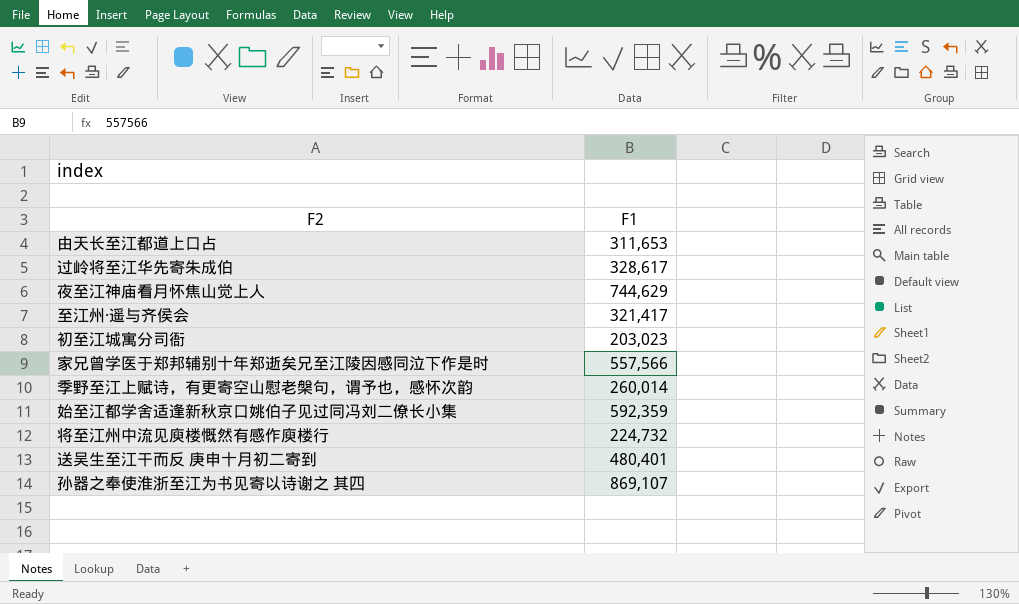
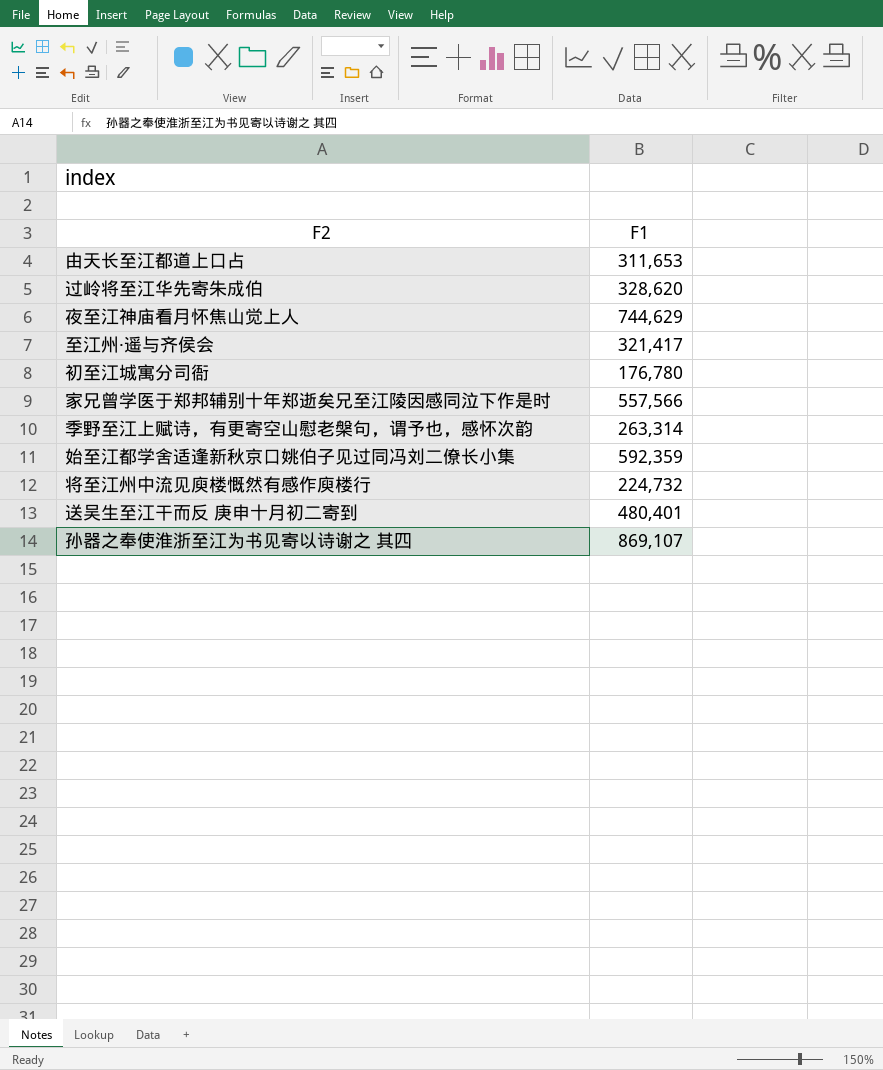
过岭将至江华先寄朱成伯 | F1: 328,617 -> 328,620
初至江城寓分司衙 | F1: 203,023 -> 176,780
季野至江上赋诗，有更寄空山慰老槃句，谓予也，感怀次韵 | F1: 260,014 -> 263,314

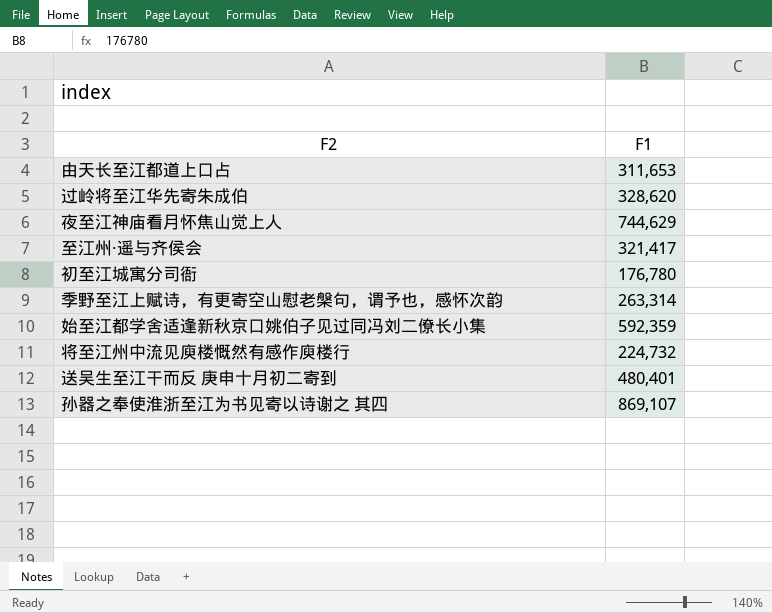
row 家兄曾学医于郑邦辅别十年郑逝矣兄至江陵因感同泣下作是时: 557,566 -> none

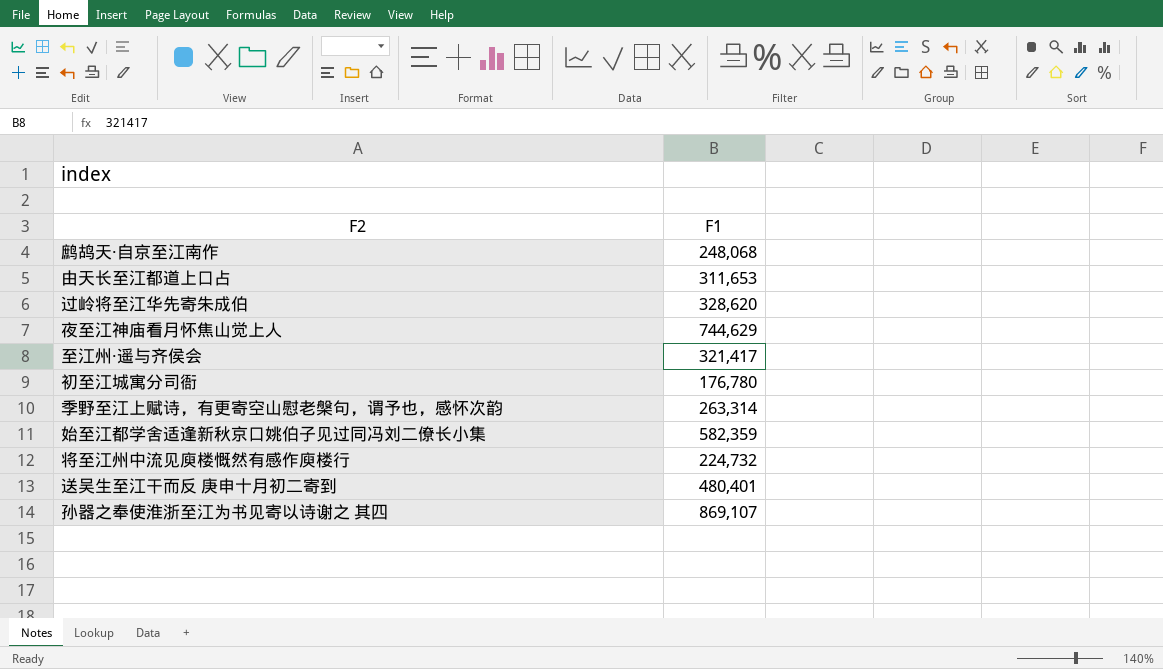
row 鹧鸪天·自京至江南作: none -> 248,068
始至江都学舍适逢新秋京口姚伯子见过同冯刘二僚长小集 | F1: 592,359 -> 582,359

